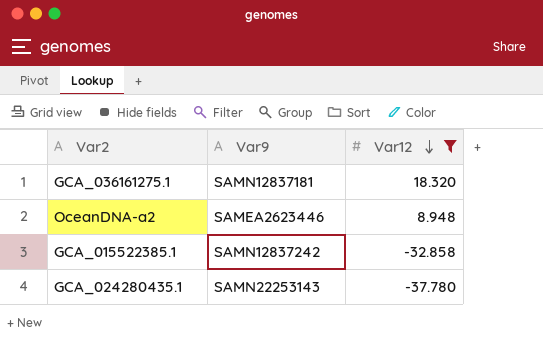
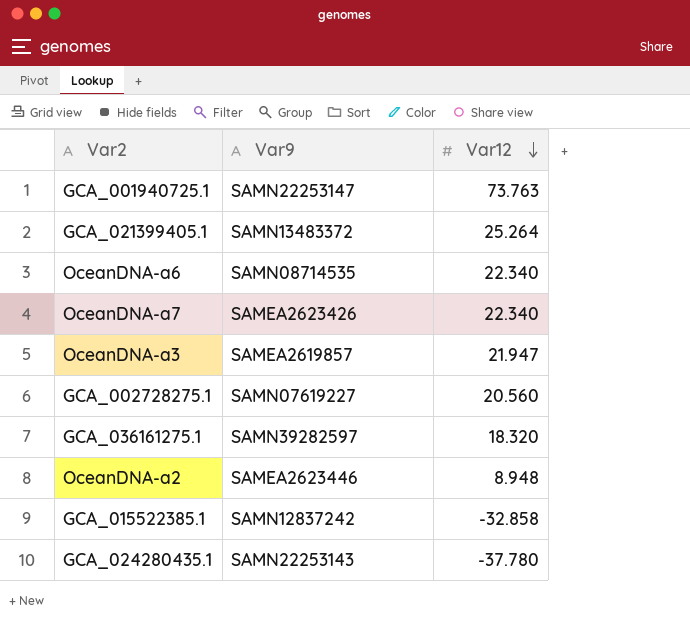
filter: Var12 <= 18.320 -> none
GCA_036161275.1 | Var9: SAMN12837181 -> SAMN39282597

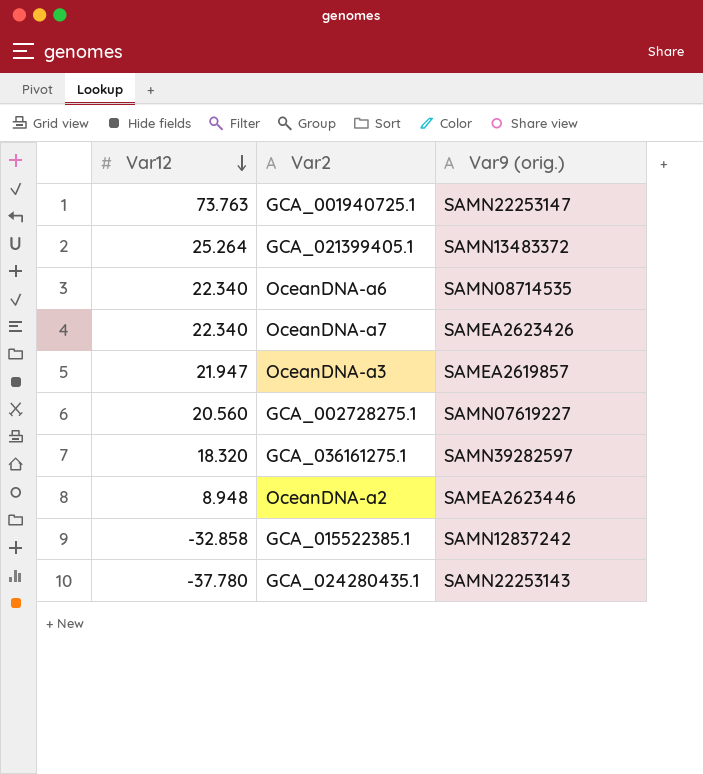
column Var12 | position: 3 -> 1
column name: Var9 -> Var9 (orig.)

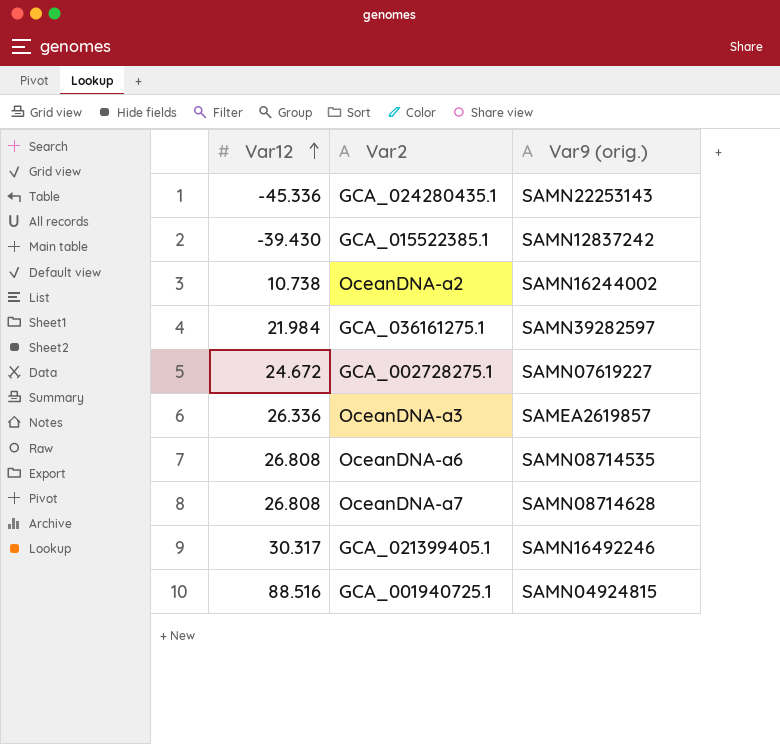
row order: Var12 descending -> Var12 ascending
GCA_024280435.1 | Var12: -37.780 -> -45.336
GCA_015522385.1 | Var12: -32.858 -> -39.430
OceanDNA-a2 | Var12: 8.948 -> 10.738
OceanDNA-a2 | Var9 (orig.): SAMEA2623446 -> SAMN16244002
GCA_036161275.1 | Var12: 18.320 -> 21.984
GCA_002728275.1 | Var12: 20.560 -> 24.672
OceanDNA-a3 | Var12: 21.947 -> 26.336
OceanDNA-a6 | Var12: 22.340 -> 26.808
OceanDNA-a7 | Var12: 22.340 -> 26.808
OceanDNA-a7 | Var9 (orig.): SAMEA2623426 -> SAMN08714628
GCA_021399405.1 | Var12: 25.264 -> 30.317
GCA_021399405.1 | Var9 (orig.): SAMN13483372 -> SAMN16492246
GCA_001940725.1 | Var12: 73.763 -> 88.516
GCA_001940725.1 | Var9 (orig.): SAMN22253147 -> SAMN04924815

